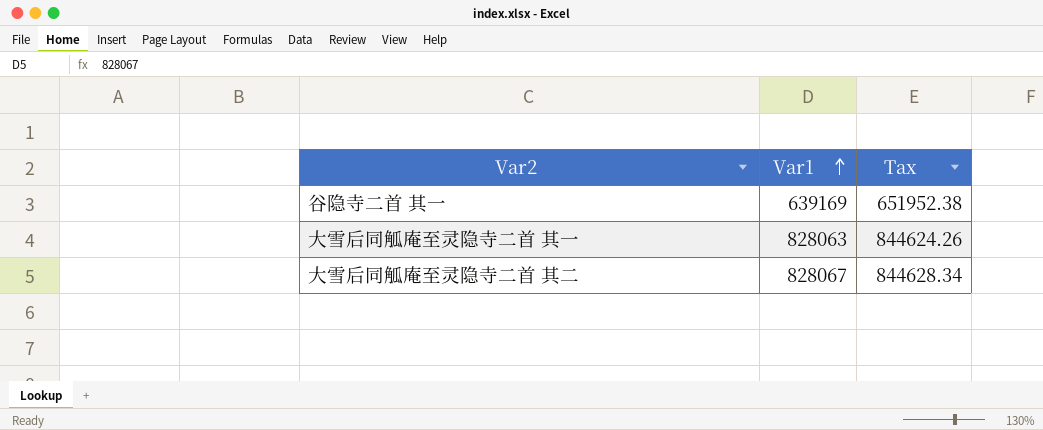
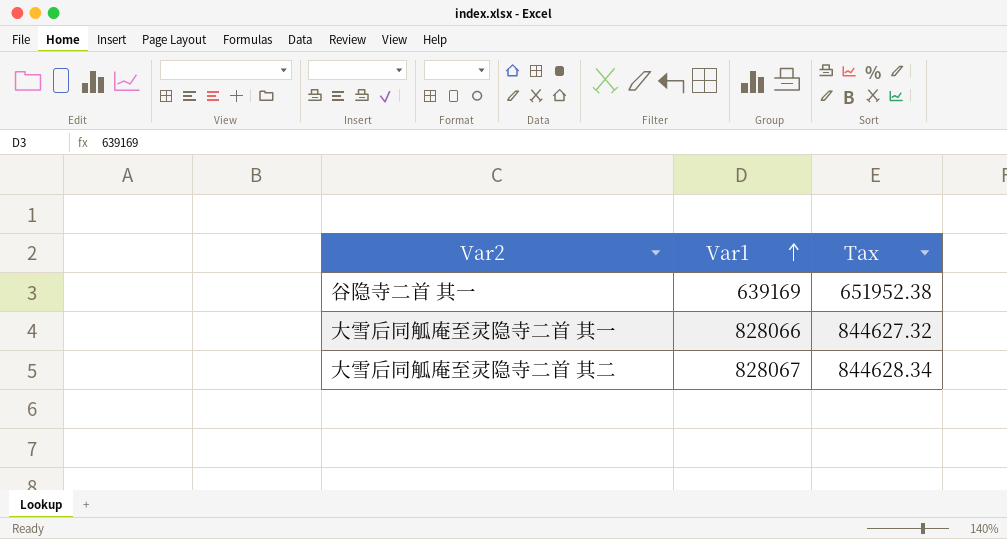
大雪后同觚庵至灵隐寺二首 其一 | Var1: 828063 -> 828066
大雪后同觚庵至灵隐寺二首 其一 | Tax: 844624.26 -> 844627.32

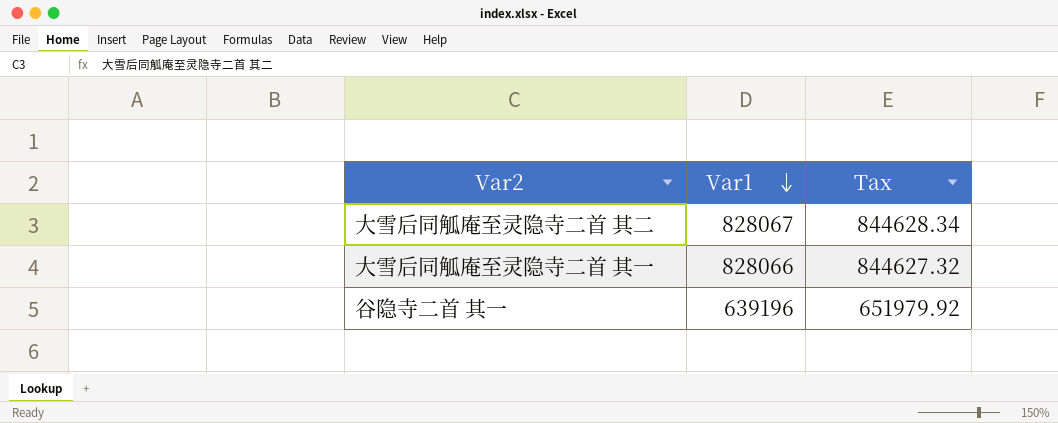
row order: Var1 ascending -> Var1 descending
谷隐寺二首 其一 | Var1: 639169 -> 639196
谷隐寺二首 其一 | Tax: 651952.38 -> 651979.92

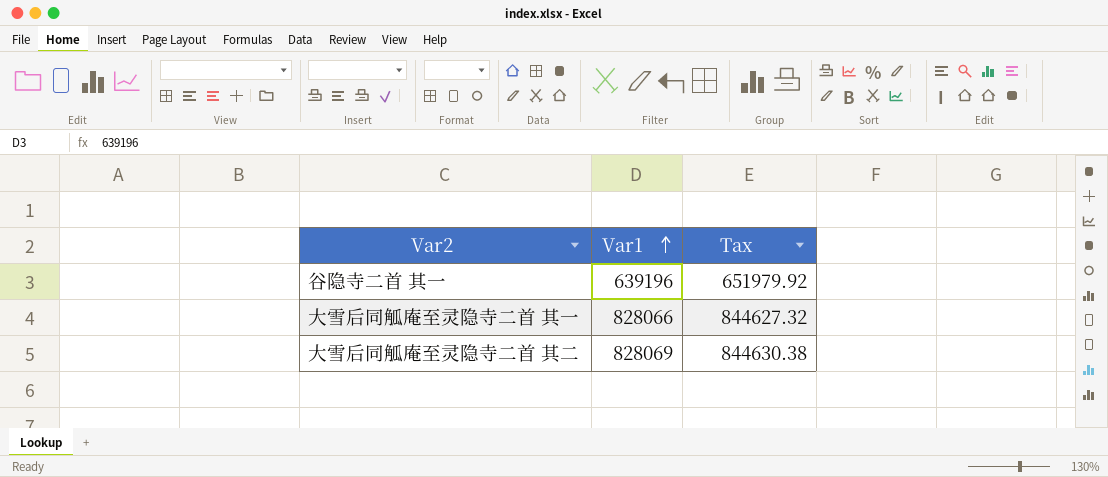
row order: Var1 descending -> Var1 ascending
大雪后同觚庵至灵隐寺二首 其二 | Var1: 828067 -> 828069
大雪后同觚庵至灵隐寺二首 其二 | Tax: 844628.34 -> 844630.38

